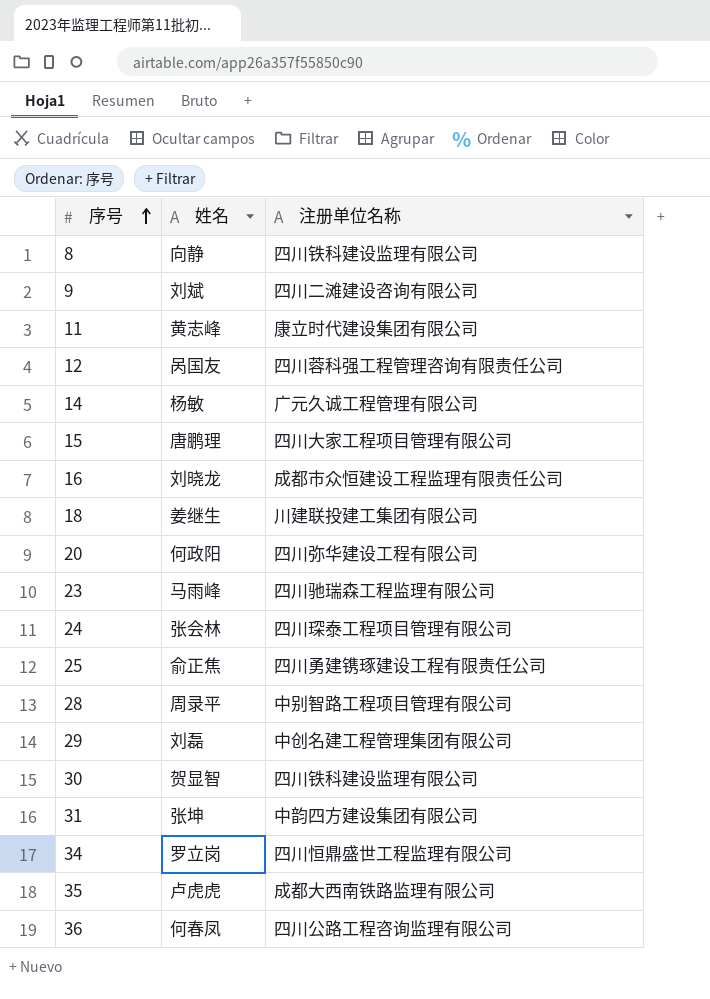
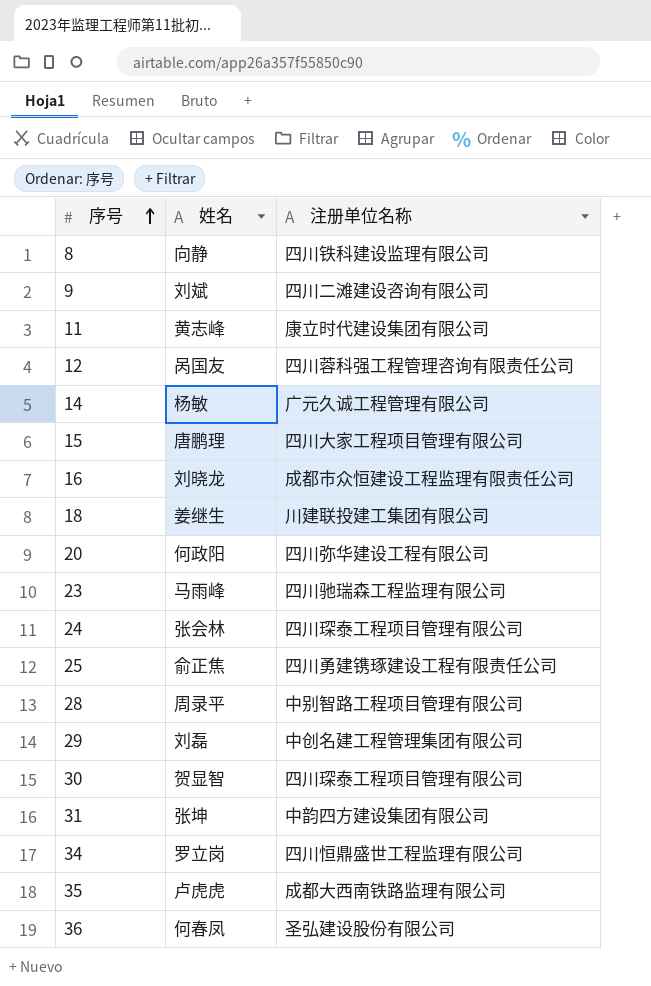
30 | 注册单位名称: 四川铁科建设监理有限公司 -> 四川琛泰工程项目管理有限公司
36 | 注册单位名称: 四川公路工程咨询监理有限公司 -> 圣弘建设股份有限公司

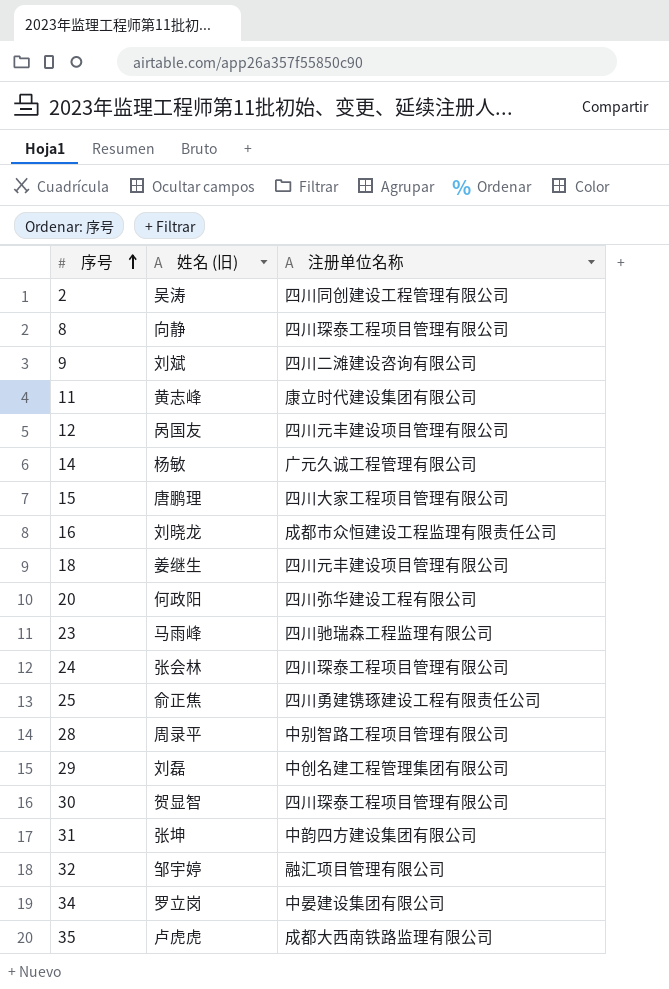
column name: 姓名 -> 姓名 (旧)
row 36: 何春凤 | 圣弘建设股份有限公司 -> none
row 2: none -> 吴涛 | 四川同创建设工程管理有限公司
8 | 注册单位名称: 四川铁科建设监理有限公司 -> 四川琛泰工程项目管理有限公司
12 | 注册单位名称: 四川蓉科强工程管理咨询有限责任公司 -> 四川元丰建设项目管理有限公司
18 | 注册单位名称: 川建联投建工集团有限公司 -> 四川元丰建设项目管理有限公司
row 32: none -> 邹宇婷 | 融汇项目管理有限公司
34 | 注册单位名称: 四川恒鼎盛世工程监理有限公司 -> 中晏建设集团有限公司

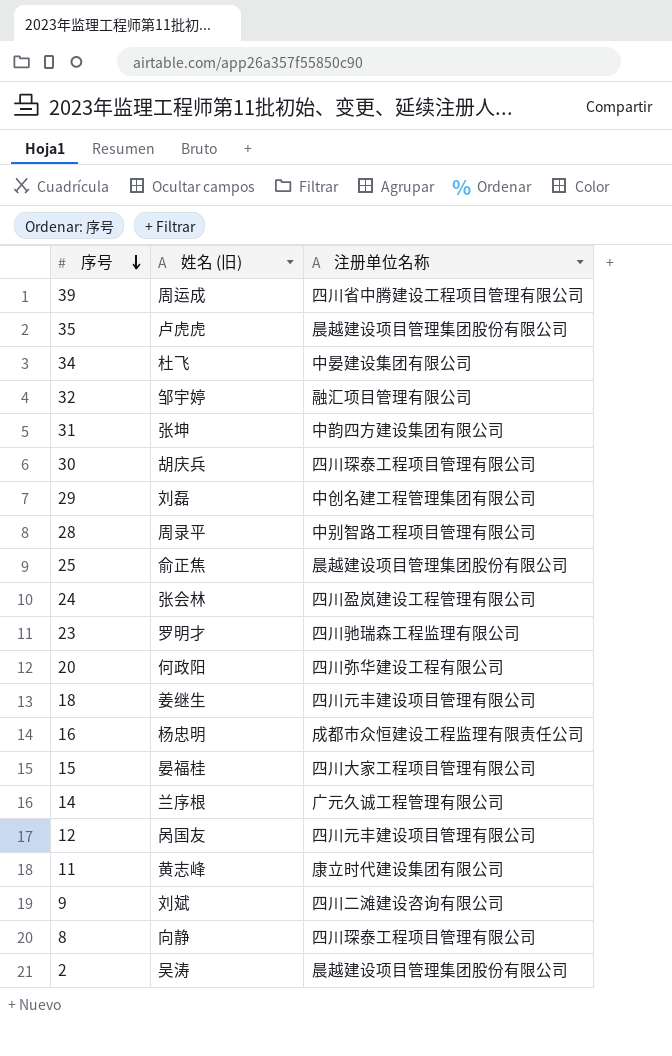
row order: 序号 ascending -> 序号 descending
row 39: none -> 周运成 | 四川省中腾建设工程项目管理有限公司
35 | 注册单位名称: 成都大西南铁路监理有限公司 -> 晨越建设项目管理集团股份有限公司
34 | 姓名 (旧): 罗立岗 -> 杜飞
30 | 姓名 (旧): 贺显智 -> 胡庆兵
25 | 注册单位名称: 四川勇建镌琢建设工程有限责任公司 -> 晨越建设项目管理集团股份有限公司
24 | 注册单位名称: 四川琛泰工程项目管理有限公司 -> 四川盈岚建设工程管理有限公司
23 | 姓名 (旧): 马雨峰 -> 罗明才
16 | 姓名 (旧): 刘晓龙 -> 杨忠明
15 | 姓名 (旧): 唐鹏理 -> 晏福桂
14 | 姓名 (旧): 杨敏 -> 兰序根
2 | 注册单位名称: 四川同创建设工程管理有限公司 -> 晨越建设项目管理集团股份有限公司

